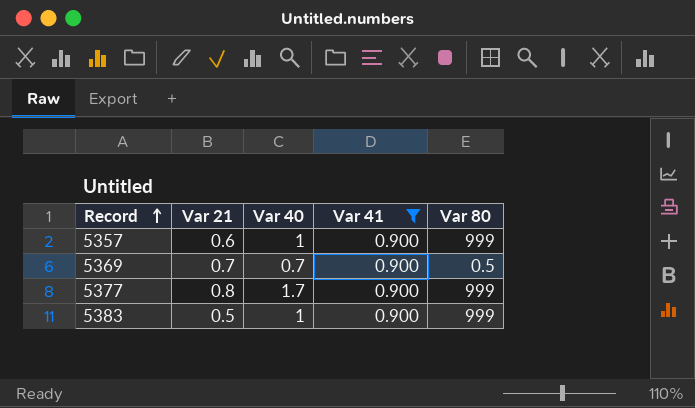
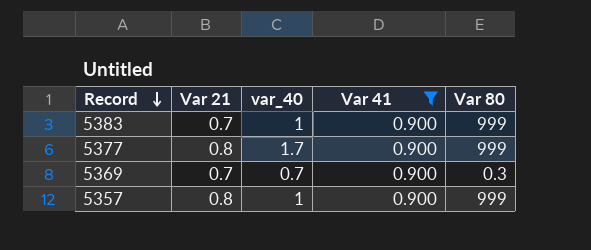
row order: Record ascending -> Record descending
column name: Var 40 -> var_40
5383 | Var 21: 0.5 -> 0.7
5369 | Var 80: 0.5 -> 0.3
5357 | Var 21: 0.6 -> 0.8

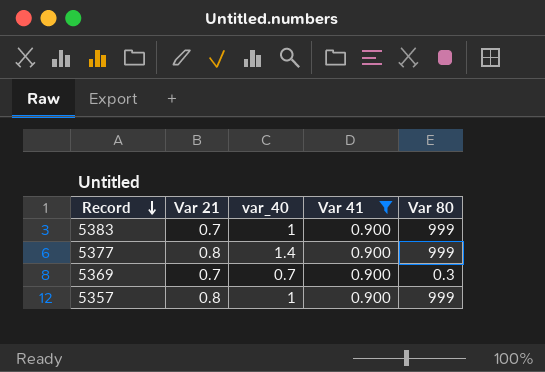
5377 | var_40: 1.7 -> 1.4

